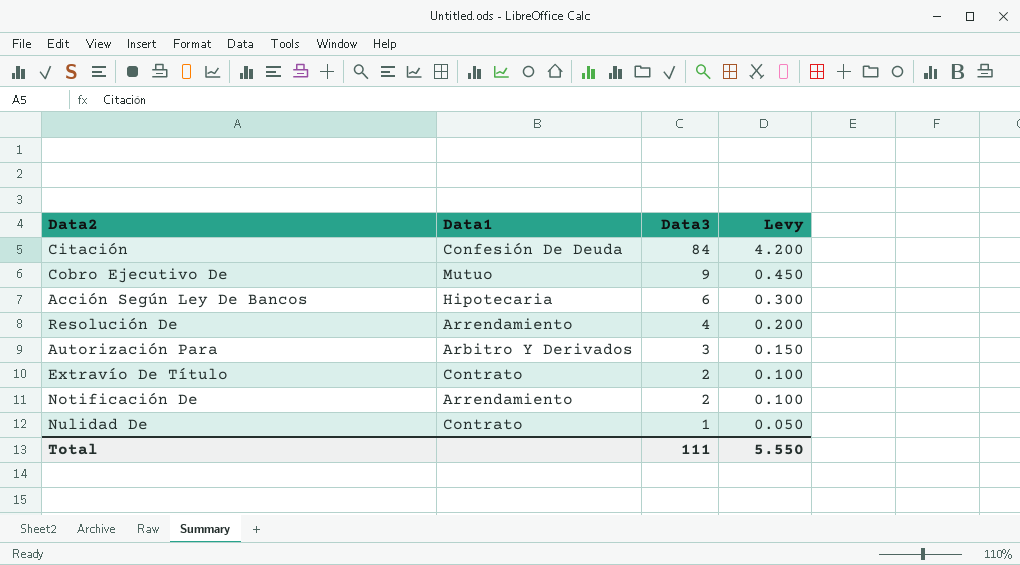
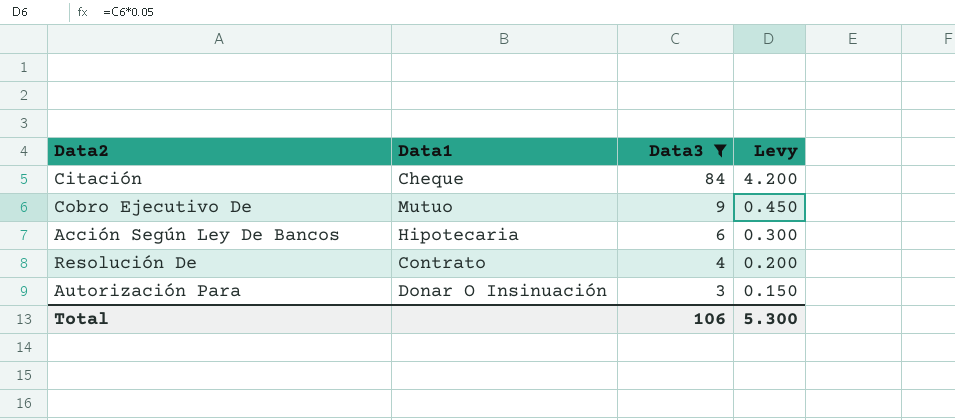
filter: none -> Data3 >= 3
Citación | Data1: Confesión De Deuda -> Cheque
Resolución De | Data1: Arrendamiento -> Contrato
Autorización Para | Data1: Arbitro Y Derivados -> Donar O Insinuación
Total | Data3: 111 -> 106
Total | Levy: 5.550 -> 5.300

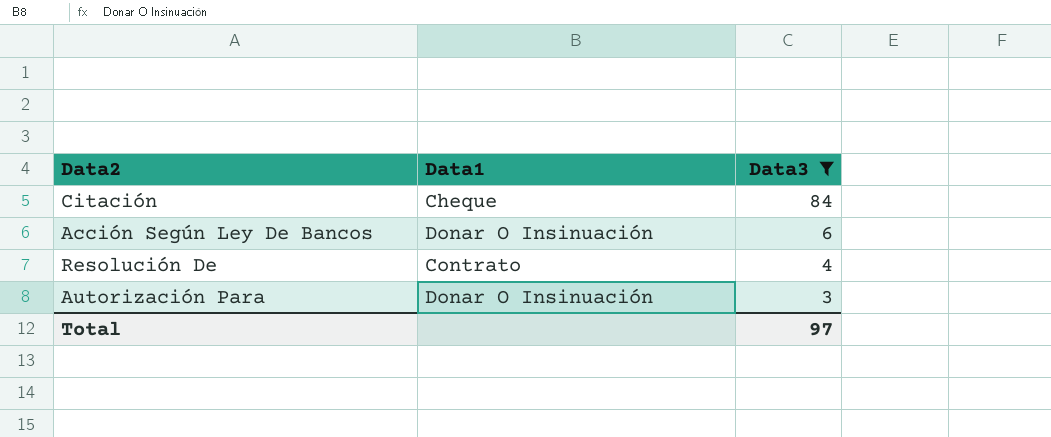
column Levy | formula: [Data3] * 0.05 -> none
row Cobro Ejecutivo De: Mutuo | 9 | 0.450 -> none
Acción Según Ley De Bancos | Data1: Hipotecaria -> Donar O Insinuación
Total | Data3: 106 -> 97

